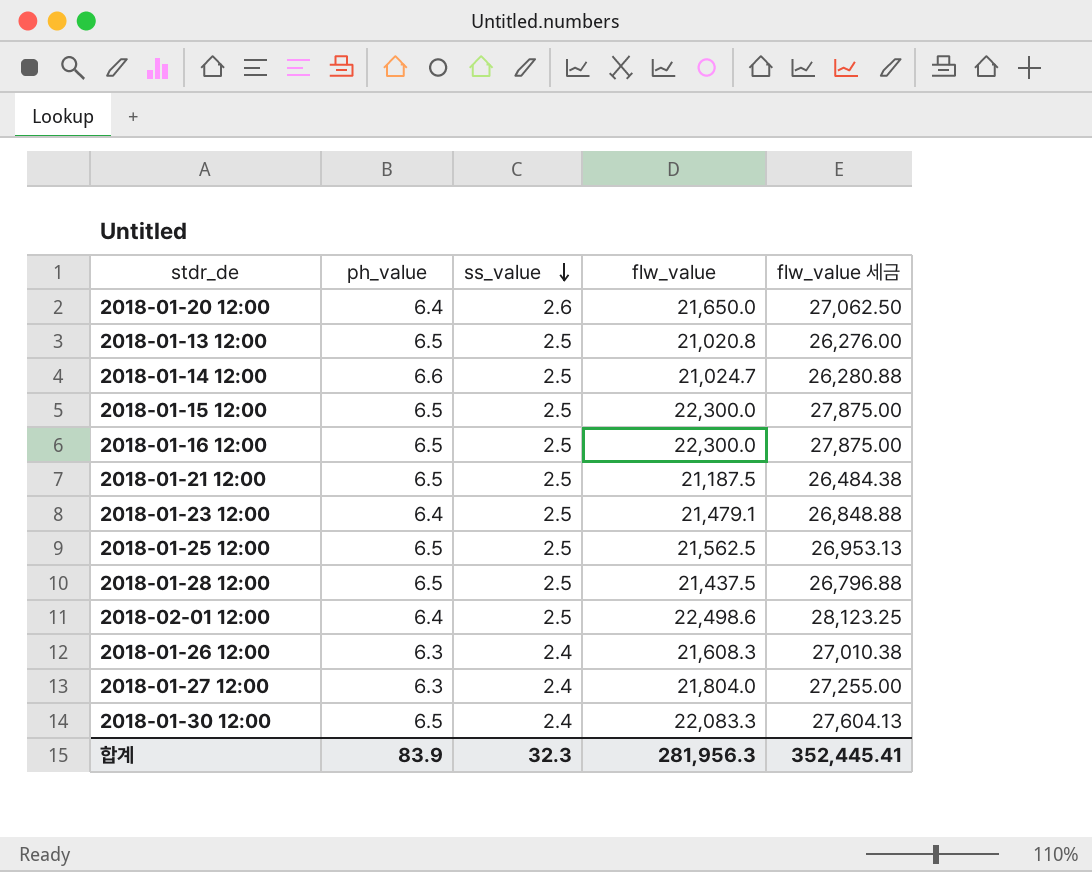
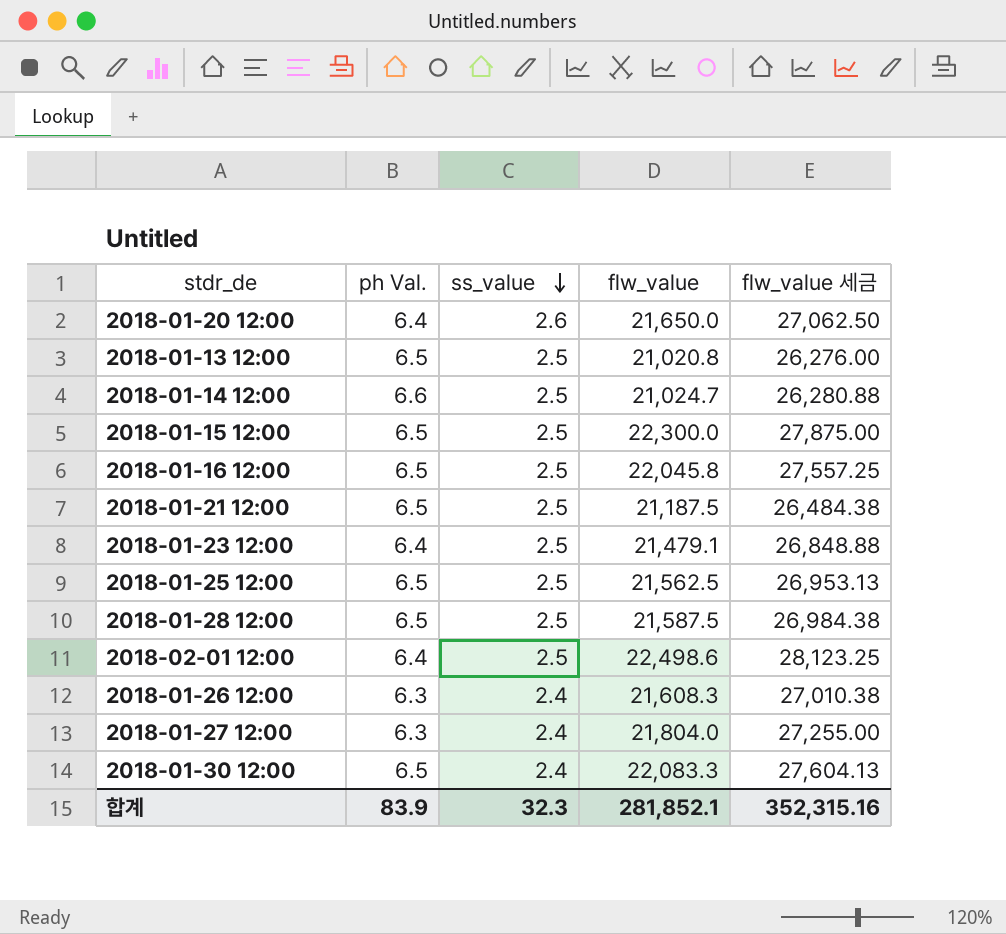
column name: ph_value -> ph Val.
2018-01-16 12:00 | flw_value: 22,300.0 -> 22,045.8
2018-01-16 12:00 | flw_value 세금: 27,875.00 -> 27,557.25
2018-01-28 12:00 | flw_value: 21,437.5 -> 21,587.5
2018-01-28 12:00 | flw_value 세금: 26,796.88 -> 26,984.38
합계 | flw_value: 281,956.3 -> 281,852.1
합계 | flw_value 세금: 352,445.41 -> 352,315.16

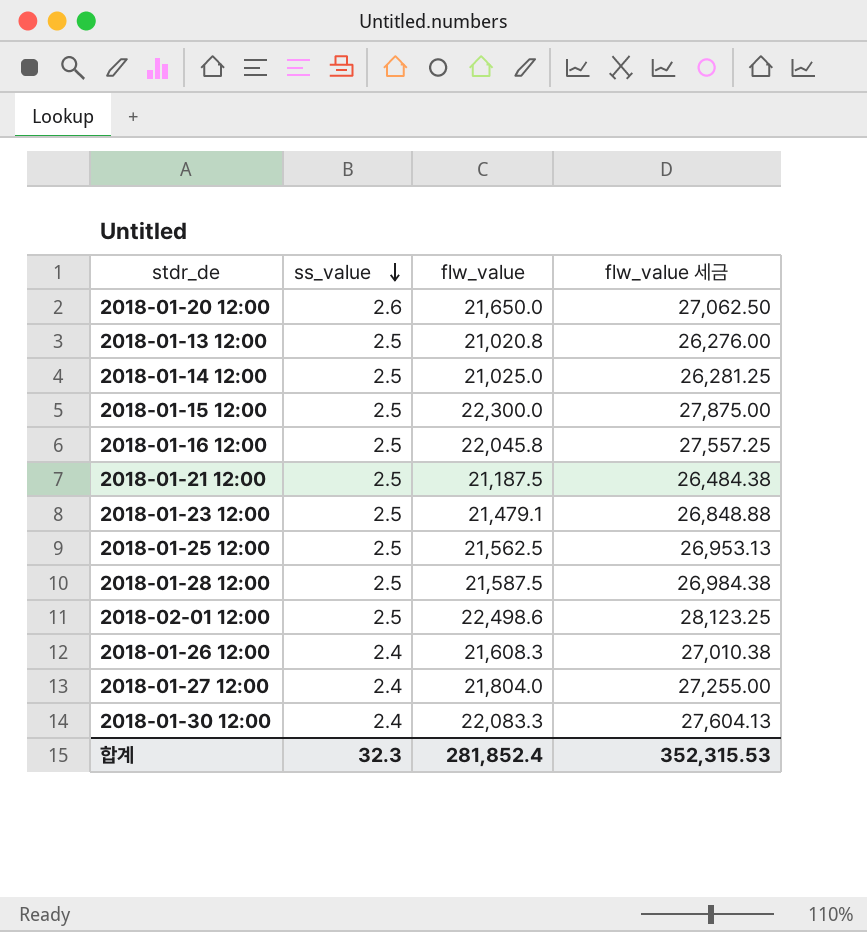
column ph Val. | position: 2 -> none
2018-01-14 12:00 | flw_value: 21,024.7 -> 21,025.0
2018-01-14 12:00 | flw_value 세금: 26,280.88 -> 26,281.25
합계 | flw_value: 281,852.1 -> 281,852.4
합계 | flw_value 세금: 352,315.16 -> 352,315.53

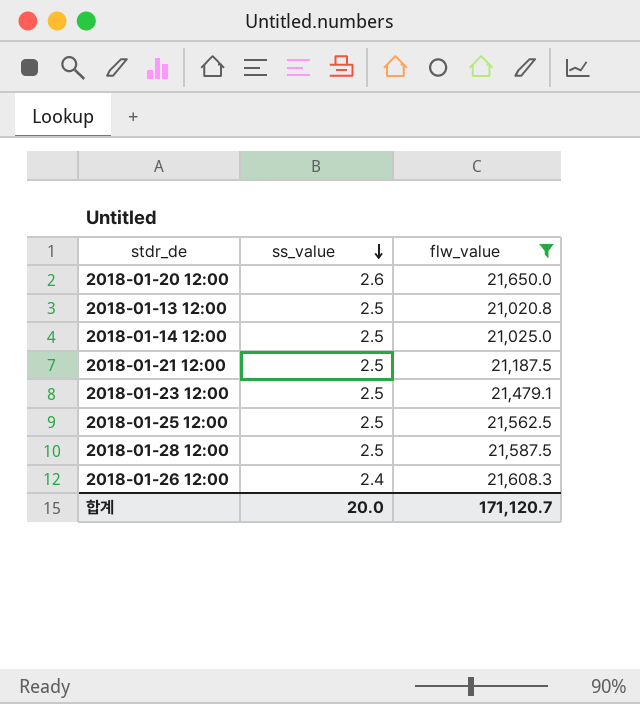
filter: none -> flw_value <= 21,650.0
column flw_value 세금 | formula: [flw_value] * 1.25 -> none
합계 | ss_value: 32.3 -> 20.0
합계 | flw_value: 281,852.4 -> 171,120.7

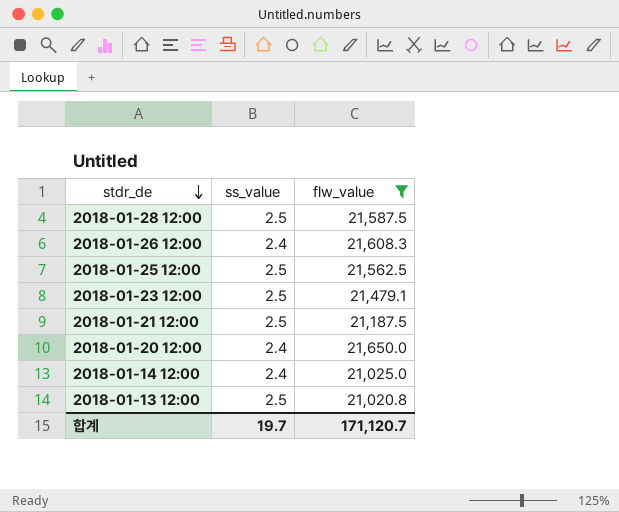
row order: ss_value descending -> stdr_de descending
2018-01-20 12:00 | ss_value: 2.6 -> 2.4
2018-01-14 12:00 | ss_value: 2.5 -> 2.4
합계 | ss_value: 20.0 -> 19.7

